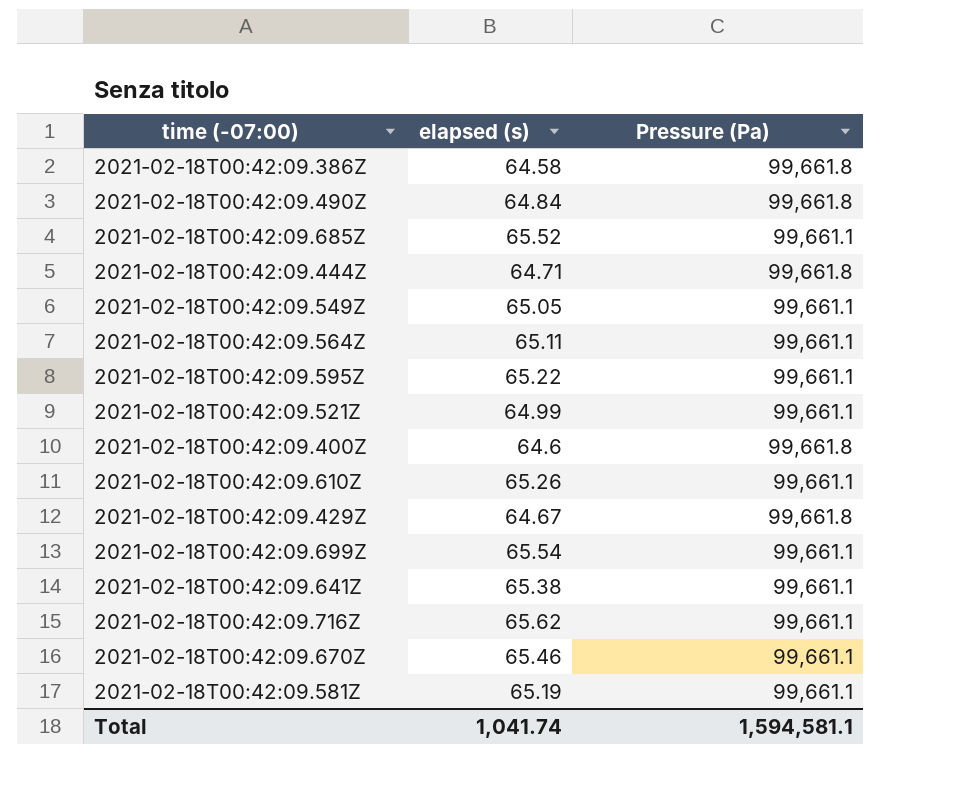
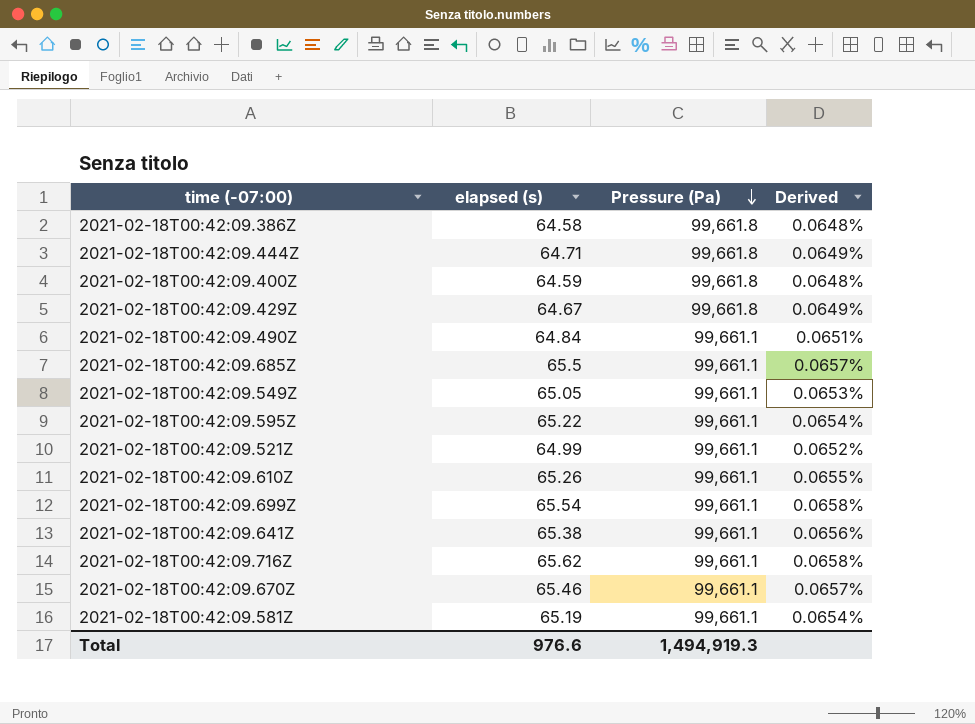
row order: none -> Pressure (Pa) descending
column Derived | formula: none -> [elapsed (s)] / [Pressure (Pa)]
row 2021-02-18T00:42:09.564Z: 65.11 | 99,661.1 -> none
2021-02-18T00:42:09.400Z | elapsed (s): 64.6 -> 64.59
2021-02-18T00:42:09.490Z | Pressure (Pa): 99,661.8 -> 99,661.1
2021-02-18T00:42:09.685Z | elapsed (s): 65.52 -> 65.5
Total | elapsed (s): 1,041.74 -> 976.6
Total | Pressure (Pa): 1,594,581.1 -> 1,494,919.3

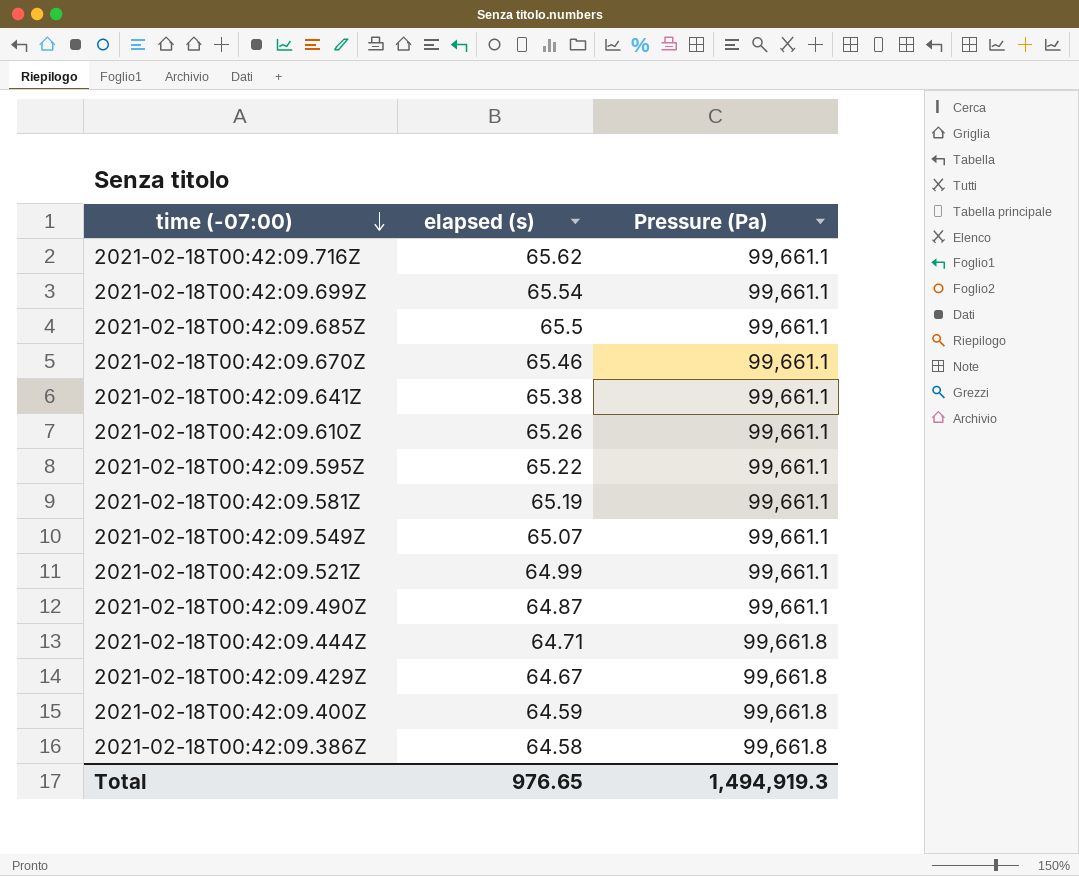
row order: Pressure (Pa) descending -> time (-07:00) descending
column Derived | formula: [elapsed (s)] / [Pressure (Pa)] -> none
2021-02-18T00:42:09.549Z | elapsed (s): 65.05 -> 65.07
2021-02-18T00:42:09.490Z | elapsed (s): 64.84 -> 64.87
Total | elapsed (s): 976.6 -> 976.65

